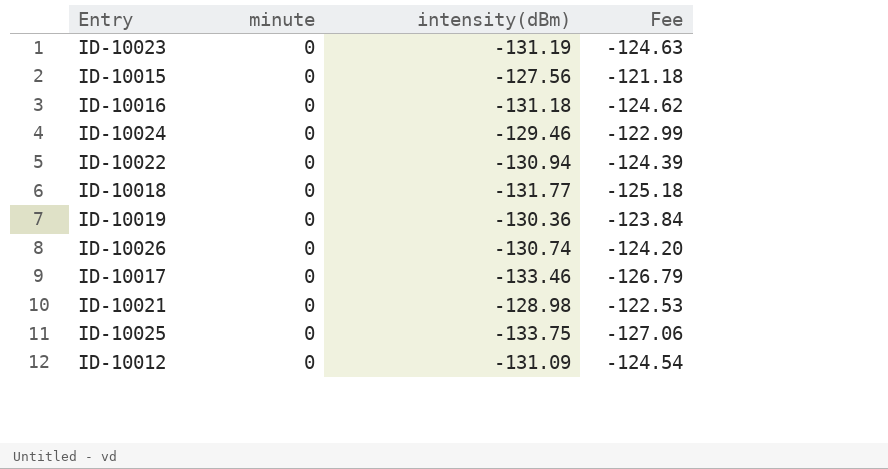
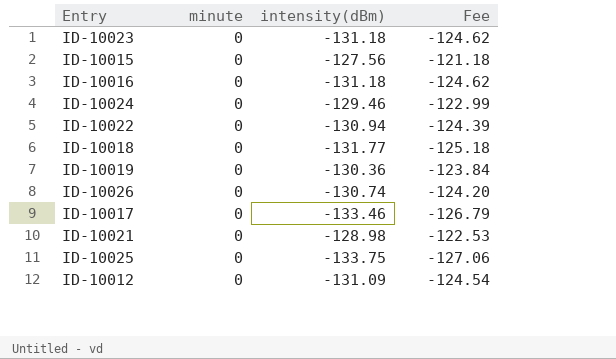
ID-10023 | intensity(dBm): -131.19 -> -131.18
ID-10023 | Fee: -124.63 -> -124.62

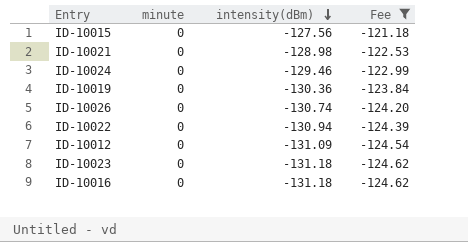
filter: none -> Fee >= -124.62
row order: none -> intensity(dBm) descending

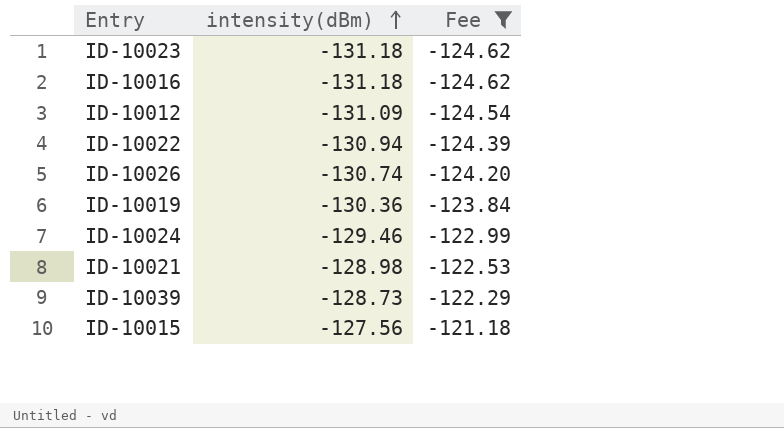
row order: intensity(dBm) descending -> intensity(dBm) ascending
column minute | position: 2 -> none
row ID-10039: none -> -128.73 | -122.29

